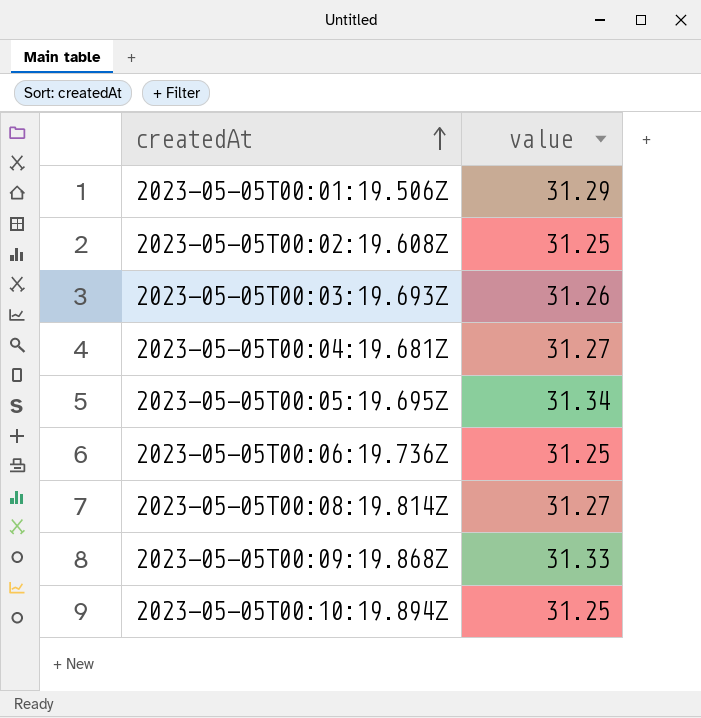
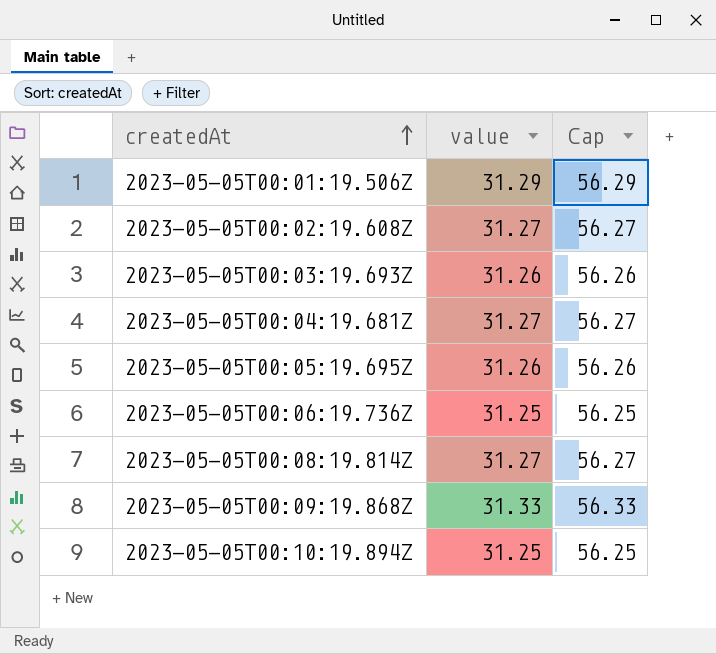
column Cap | formula: none -> [value] + 25
2023-05-05T00:02:19.608Z | value: 31.25 -> 31.27
2023-05-05T00:05:19.695Z | value: 31.34 -> 31.26

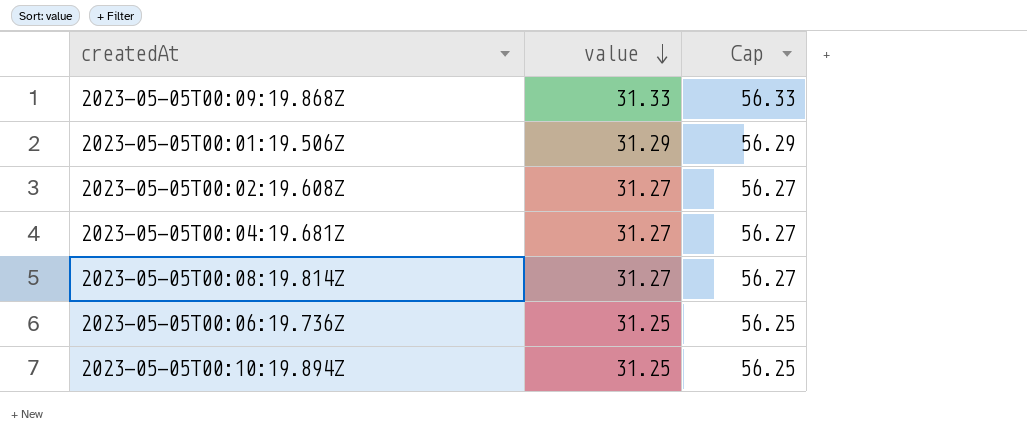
row order: createdAt ascending -> value descending
row 2023-05-05T00:03:19.693Z: 31.26 | 56.26 -> none
row 2023-05-05T00:05:19.695Z: 31.26 | 56.26 -> none

